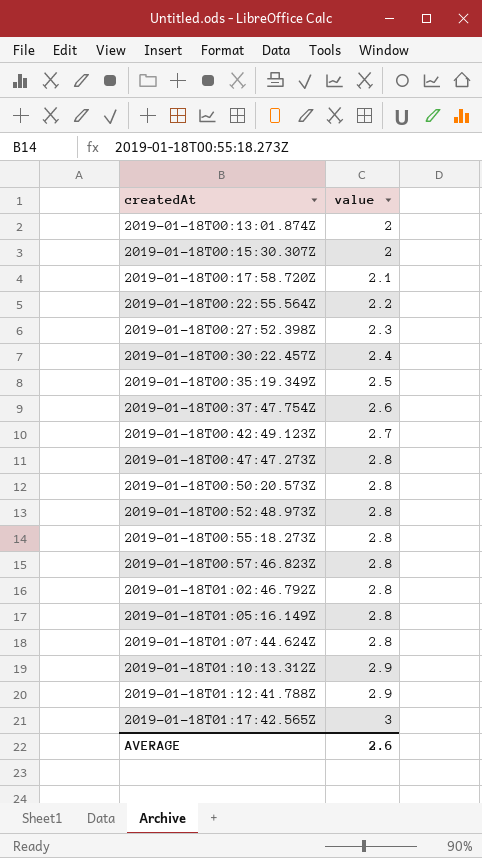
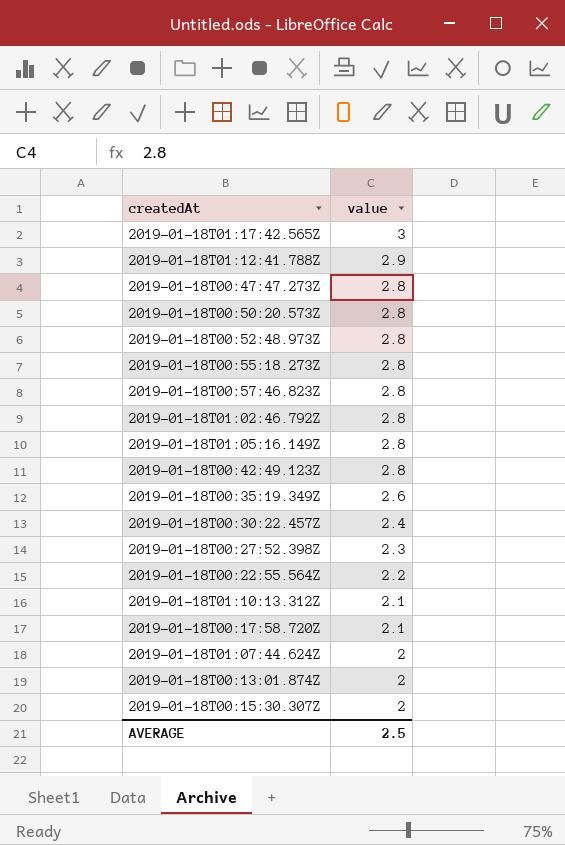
row order: createdAt ascending -> value descending
row 2019-01-18T00:37:47.754Z: 2.6 -> none
2019-01-18T00:42:49.123Z | value: 2.7 -> 2.8
2019-01-18T00:35:19.349Z | value: 2.5 -> 2.6
2019-01-18T01:10:13.312Z | value: 2.9 -> 2.1
2019-01-18T01:07:44.624Z | value: 2.8 -> 2
AVERAGE | value: 2.6 -> 2.5

